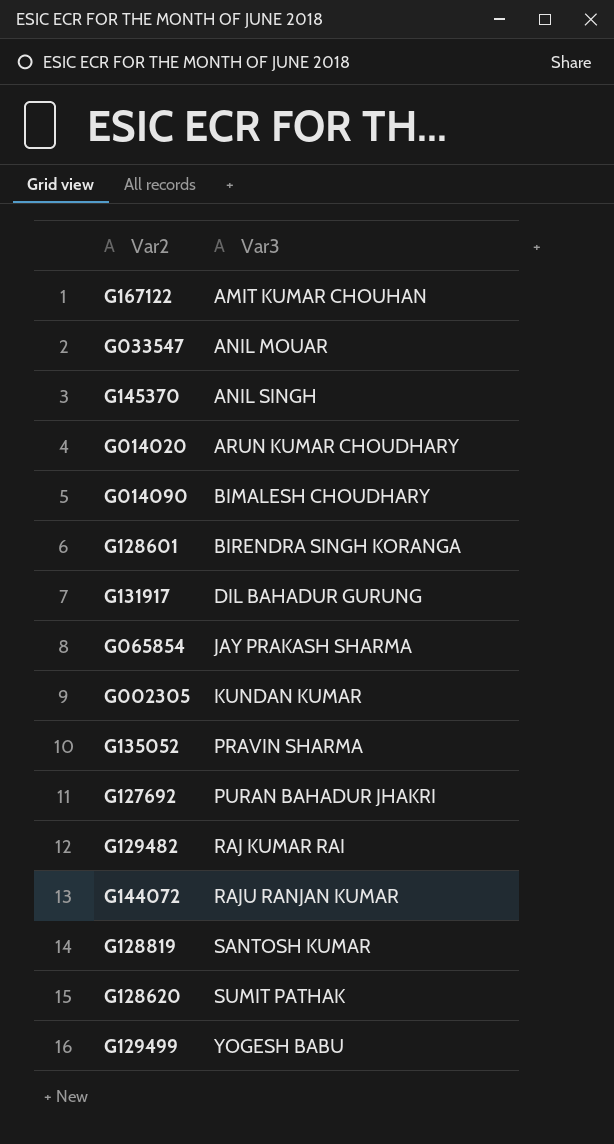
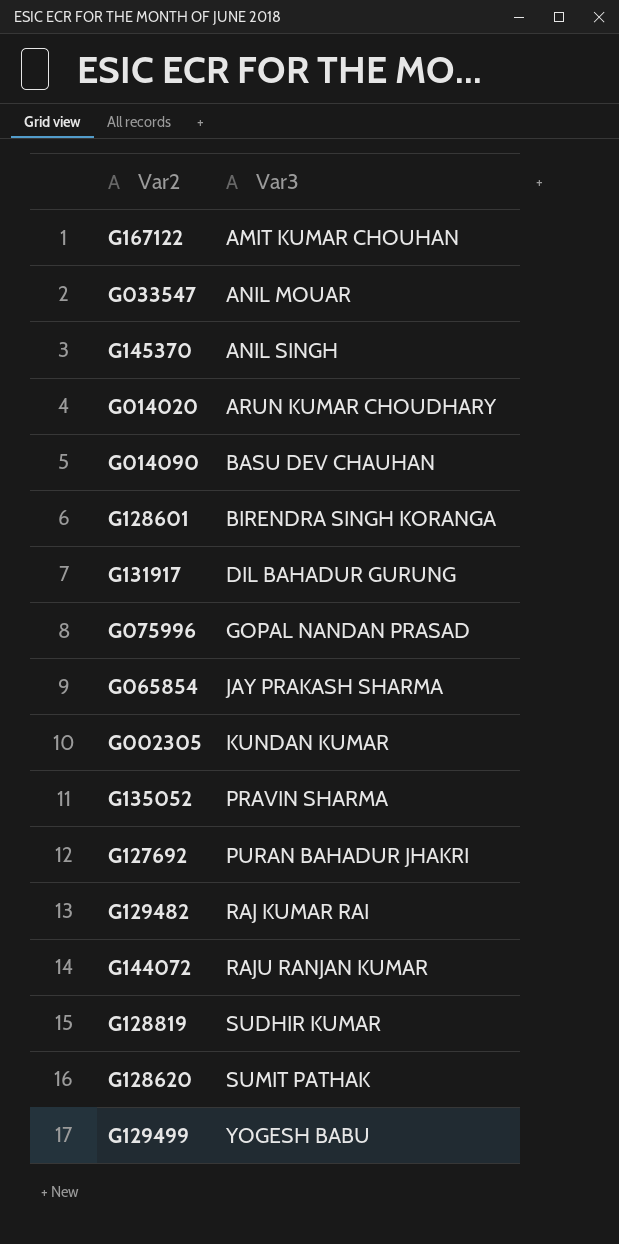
G014090 | Var3: BIMALESH CHOUDHARY -> BASU DEV CHAUHAN
row G075996: none -> GOPAL NANDAN PRASAD
G128819 | Var3: SANTOSH KUMAR -> SUDHIR KUMAR

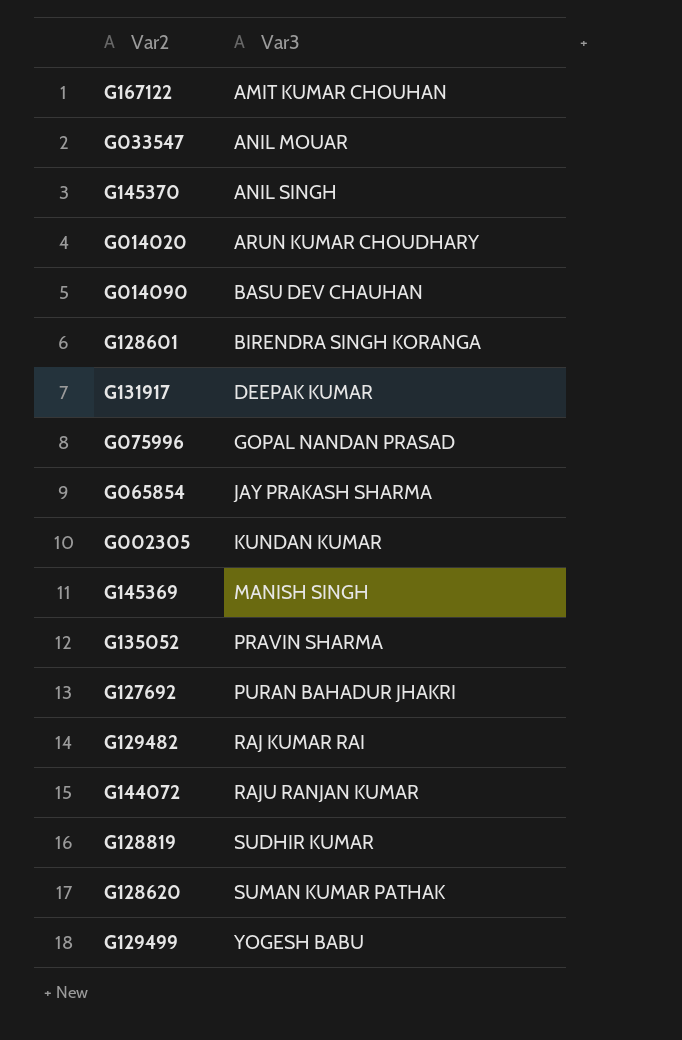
G131917 | Var3: DIL BAHADUR GURUNG -> DEEPAK KUMAR
row G145369: none -> MANISH SINGH
G128620 | Var3: SUMIT PATHAK -> SUMAN KUMAR PATHAK

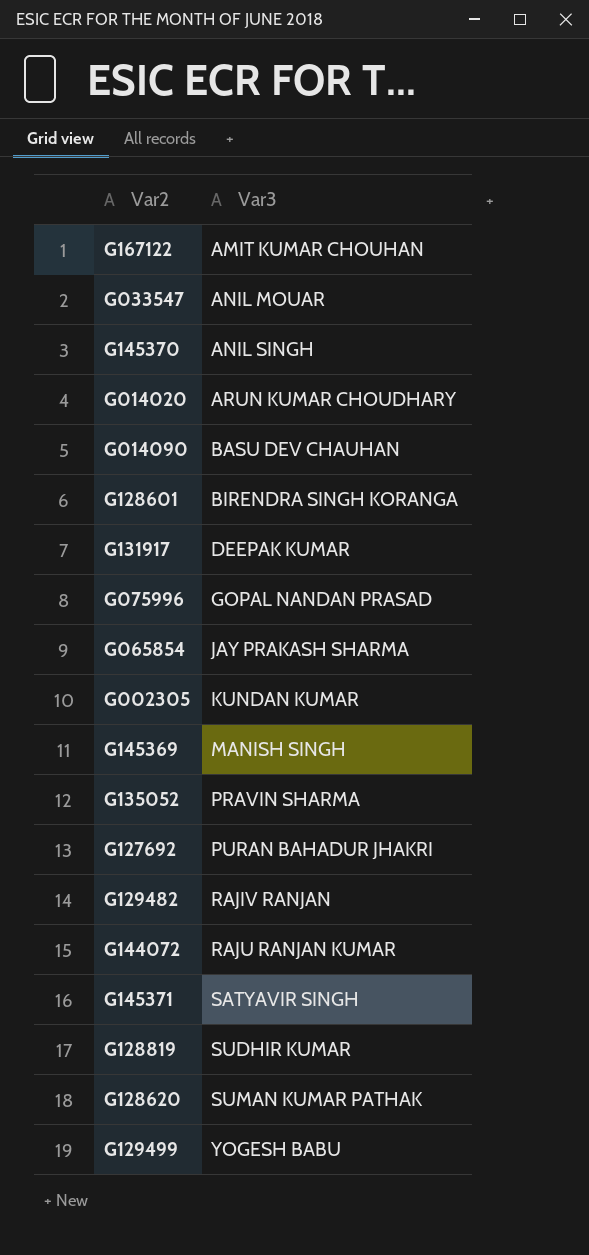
G129482 | Var3: RAJ KUMAR RAI -> RAJIV RANJAN
row G145371: none -> SATYAVIR SINGH

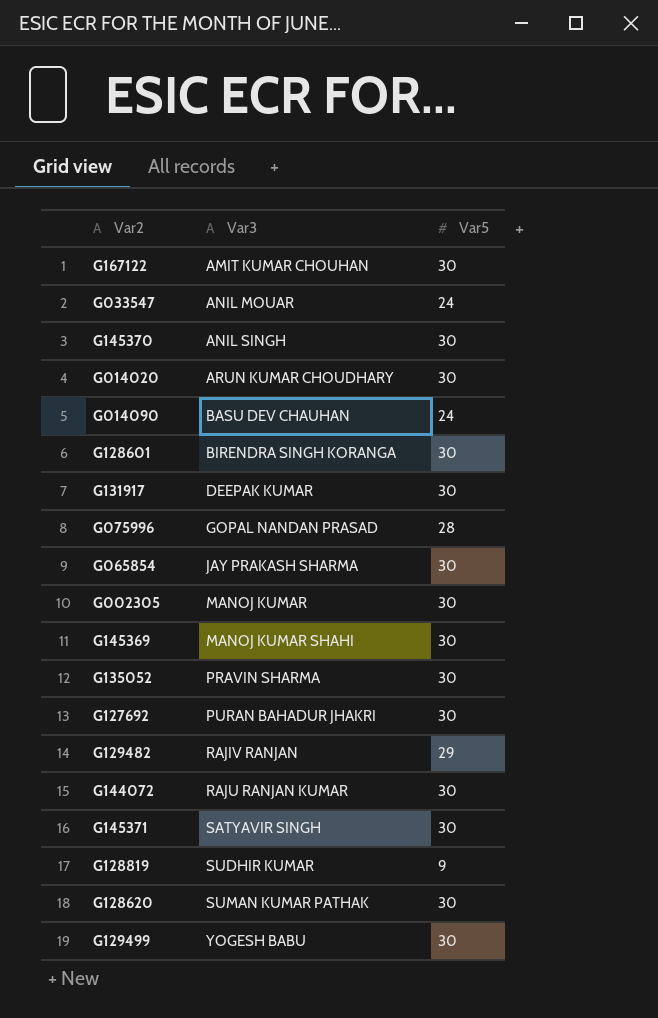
column Var5 | position: none -> 3
G002305 | Var3: KUNDAN KUMAR -> MANOJ KUMAR
G145369 | Var3: MANISH SINGH -> MANOJ KUMAR SHAHI

